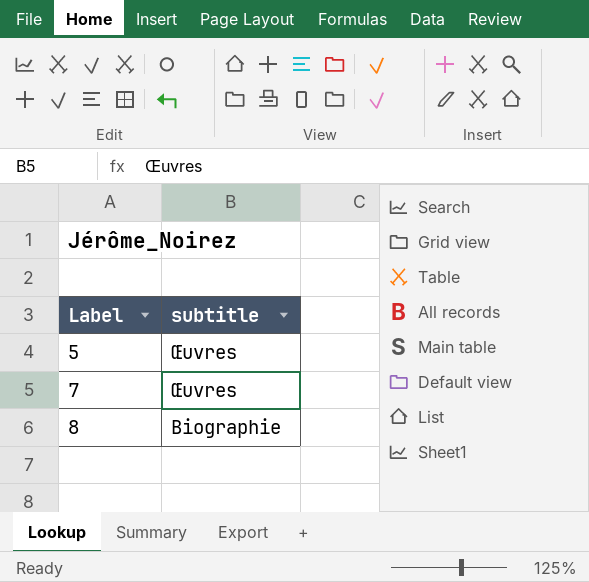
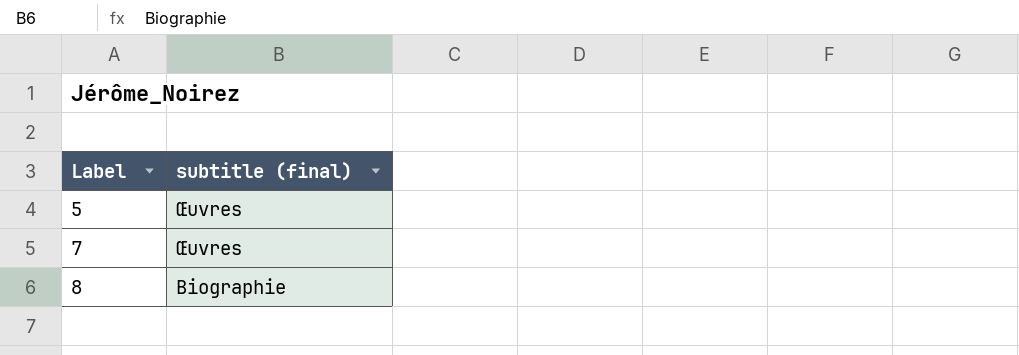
column name: subtitle -> subtitle (final)

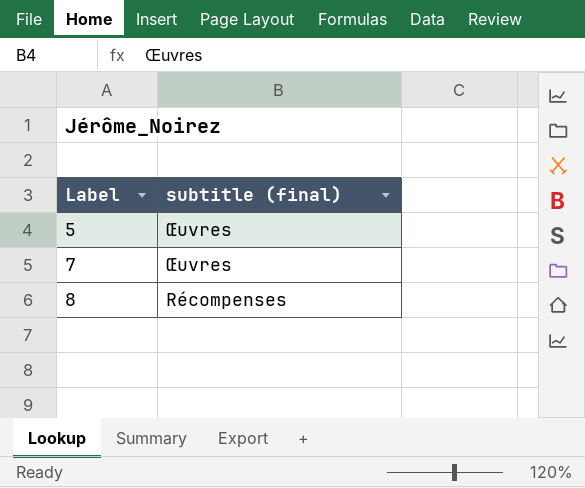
8 | subtitle (final): Biographie -> Récompenses

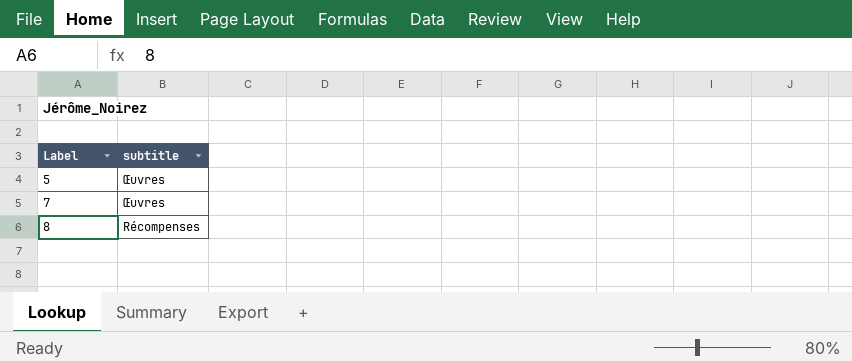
column name: subtitle (final) -> subtitle

